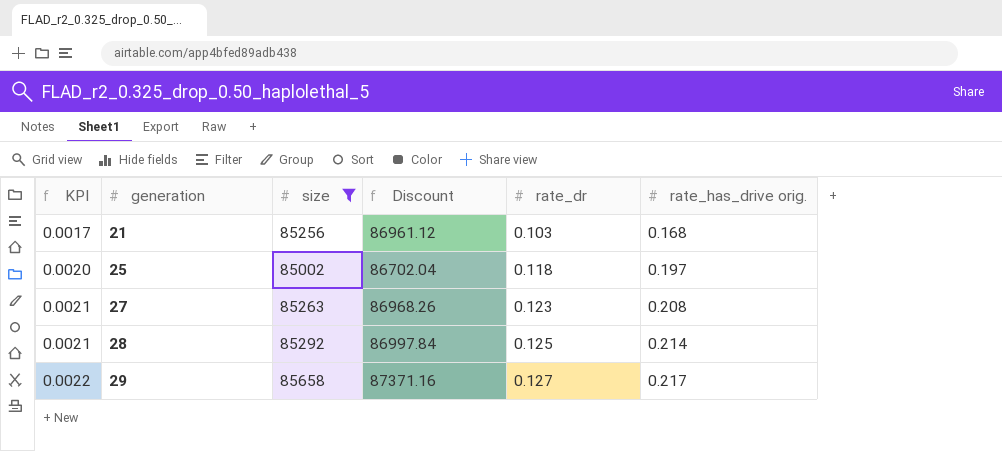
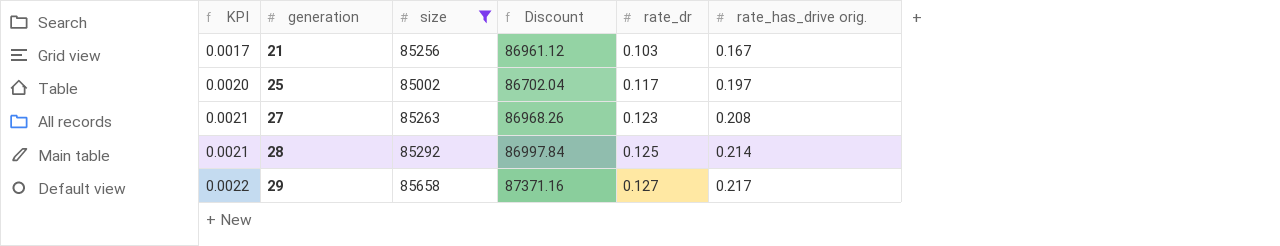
21 | rate_has_drive orig.: 0.168 -> 0.167
25 | rate_dr: 0.118 -> 0.117

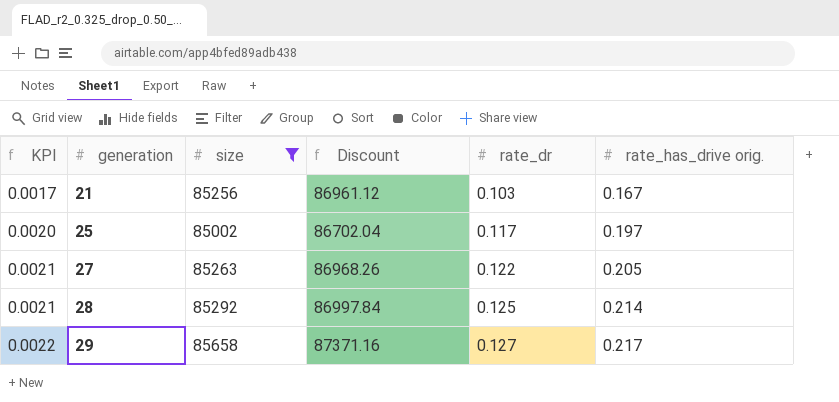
27 | rate_dr: 0.123 -> 0.122
27 | rate_has_drive orig.: 0.208 -> 0.205

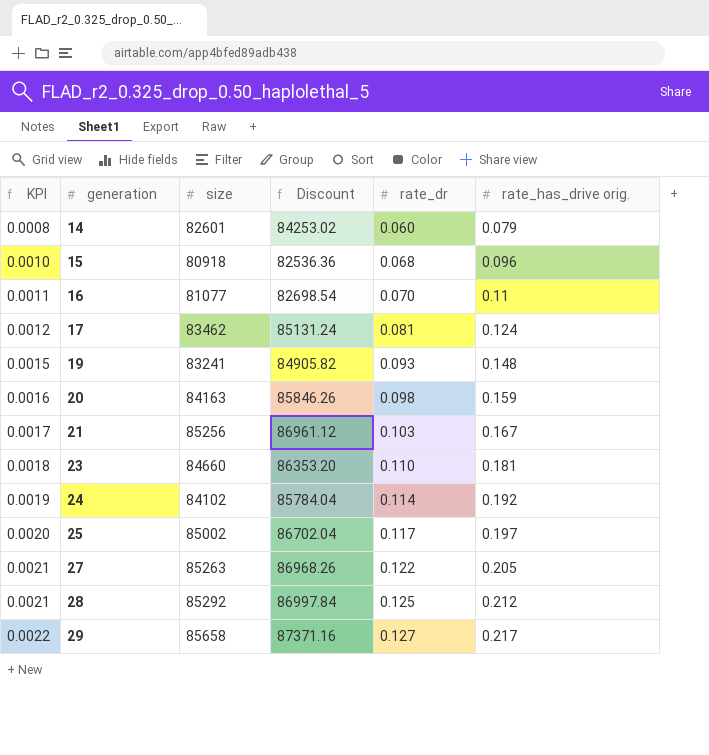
filter: size >= 85002 -> none
28 | rate_has_drive orig.: 0.214 -> 0.212

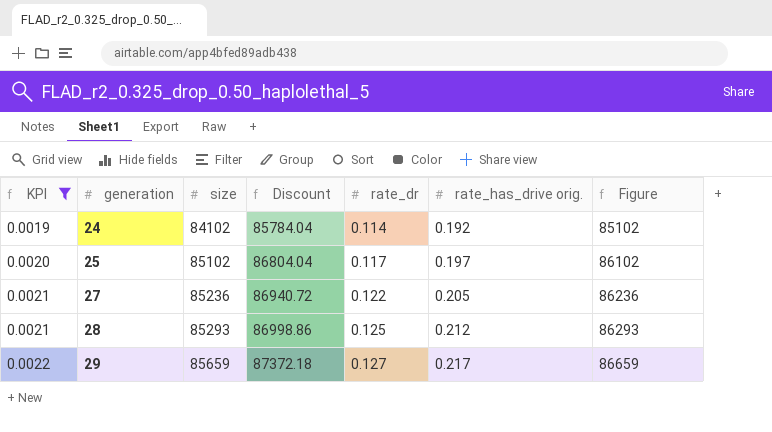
filter: none -> KPI >= 0.0019
column Figure | formula: none -> [size] + 1000
25 | size: 85002 -> 85102
25 | Discount: 86702.04 -> 86804.04
27 | size: 85263 -> 85236
27 | Discount: 86968.26 -> 86940.72
28 | size: 85292 -> 85293
28 | Discount: 86997.84 -> 86998.86
29 | size: 85658 -> 85659
29 | Discount: 87371.16 -> 87372.18

